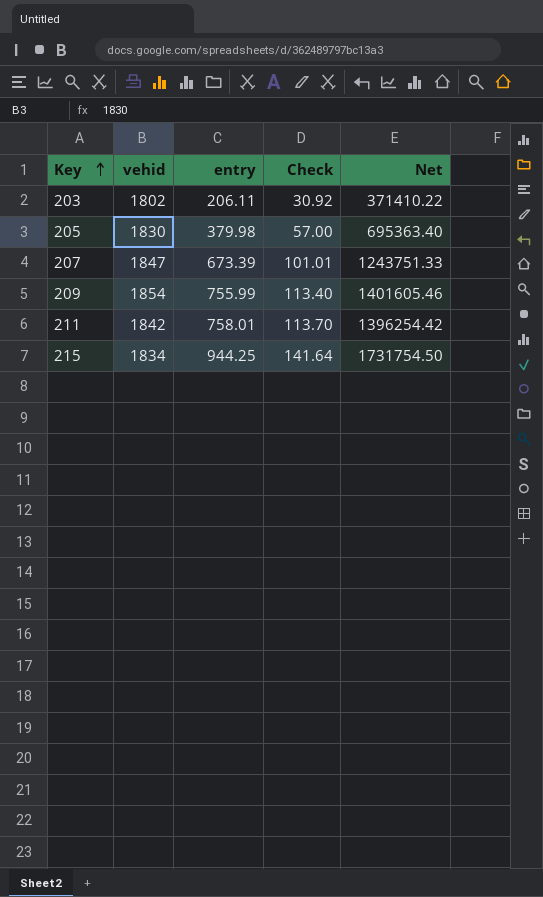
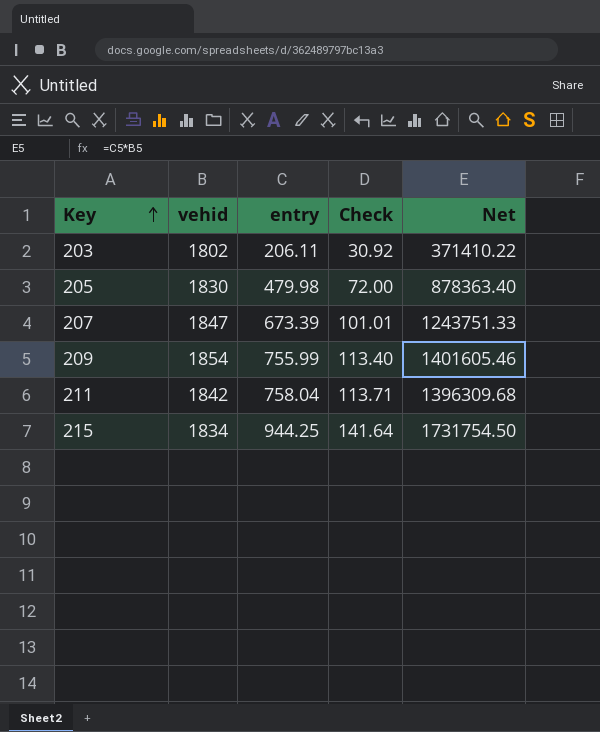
205 | entry: 379.98 -> 479.98
205 | Check: 57.00 -> 72.00
205 | Net: 695363.40 -> 878363.40
211 | entry: 758.01 -> 758.04
211 | Check: 113.70 -> 113.71
211 | Net: 1396254.42 -> 1396309.68

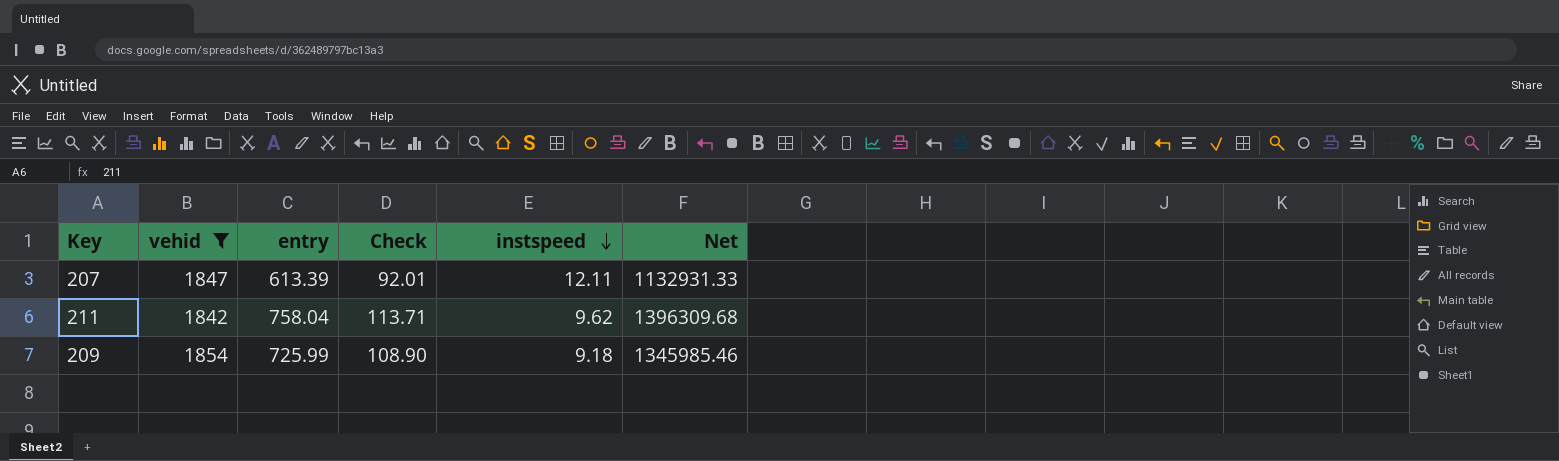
filter: none -> vehid >= 1842
row order: Key ascending -> instspeed descending
column instspeed | position: none -> 5
207 | entry: 673.39 -> 613.39
207 | Check: 101.01 -> 92.01
207 | Net: 1243751.33 -> 1132931.33
209 | entry: 755.99 -> 725.99
209 | Check: 113.40 -> 108.90
209 | Net: 1401605.46 -> 1345985.46

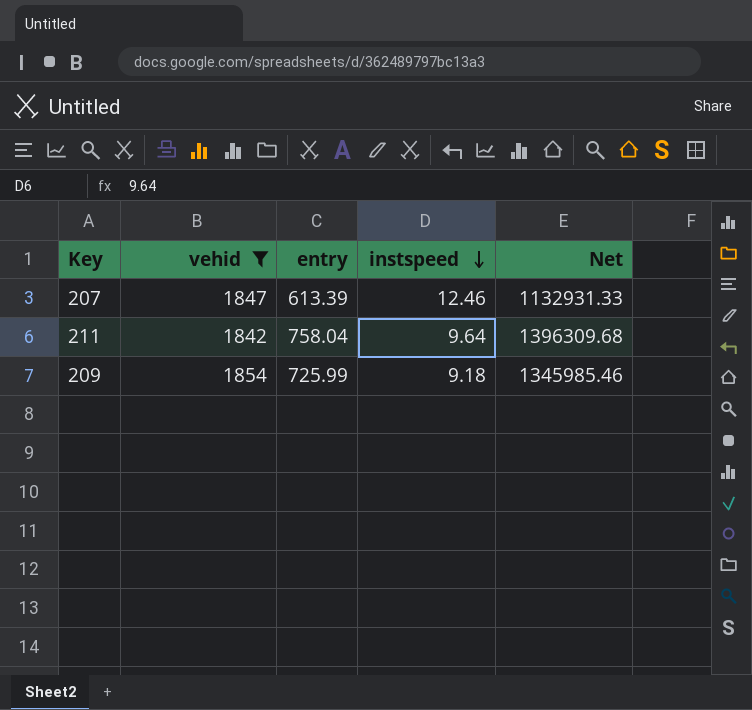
column Check | formula: [entry] * 0.15 -> none
207 | instspeed: 12.11 -> 12.46
211 | instspeed: 9.62 -> 9.64

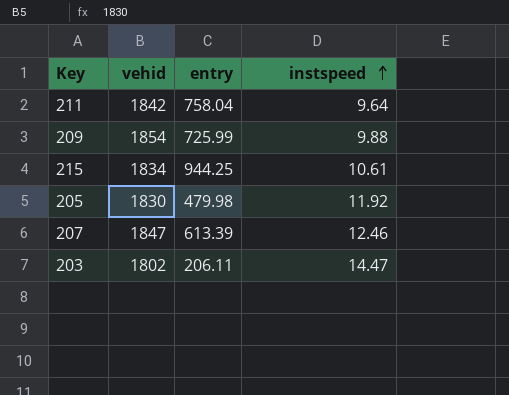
filter: vehid >= 1842 -> none
row order: instspeed descending -> instspeed ascending
column Net | formula: [vehid] * [entry] -> none
209 | instspeed: 9.18 -> 9.88

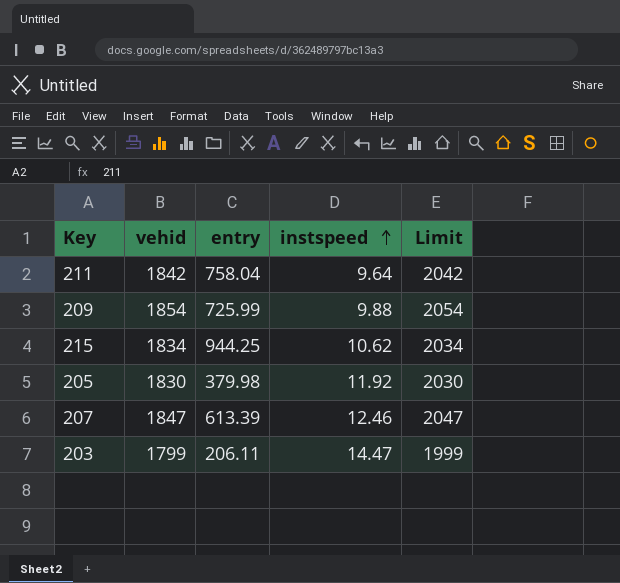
column Limit | formula: none -> [vehid] + 200
215 | instspeed: 10.61 -> 10.62
205 | entry: 479.98 -> 379.98
203 | vehid: 1802 -> 1799

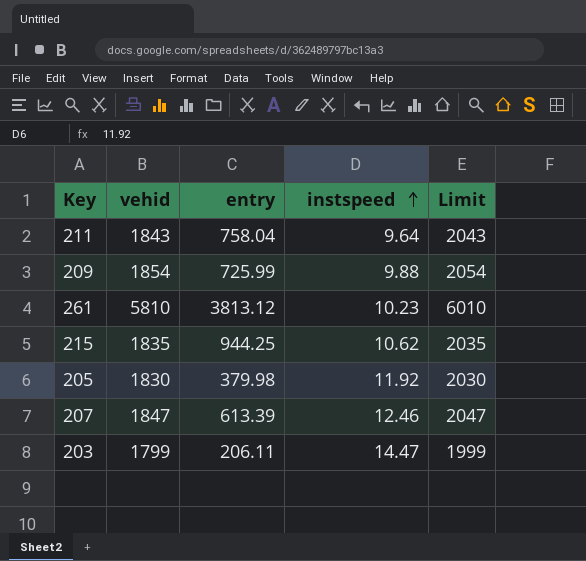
211 | vehid: 1842 -> 1843
211 | Limit: 2042 -> 2043
row 261: none -> 5810 | 3813.12 | 10.23 | 6010
215 | vehid: 1834 -> 1835
215 | Limit: 2034 -> 2035

